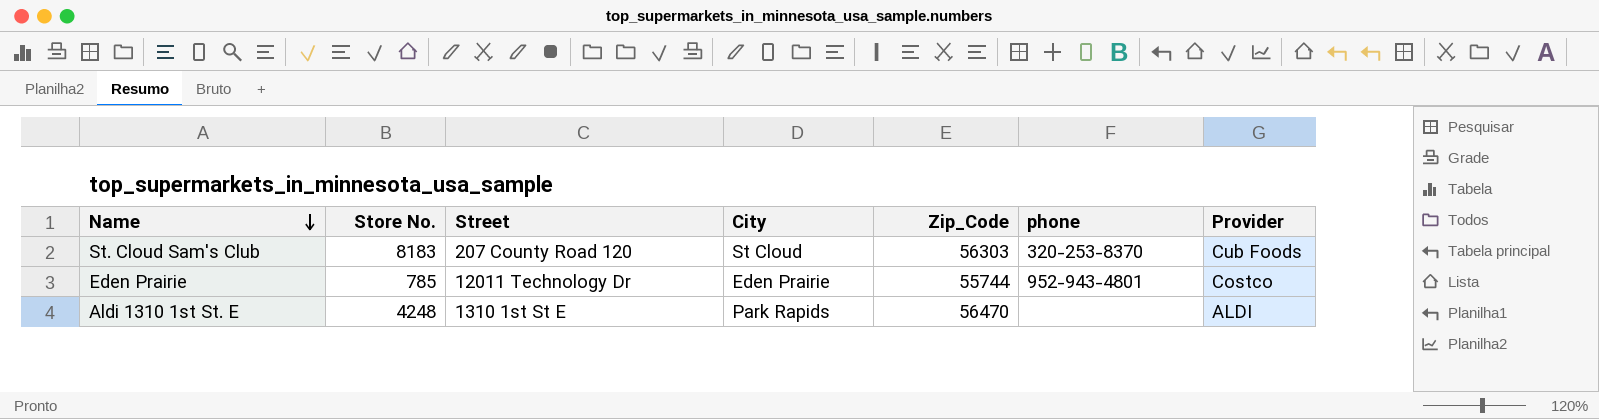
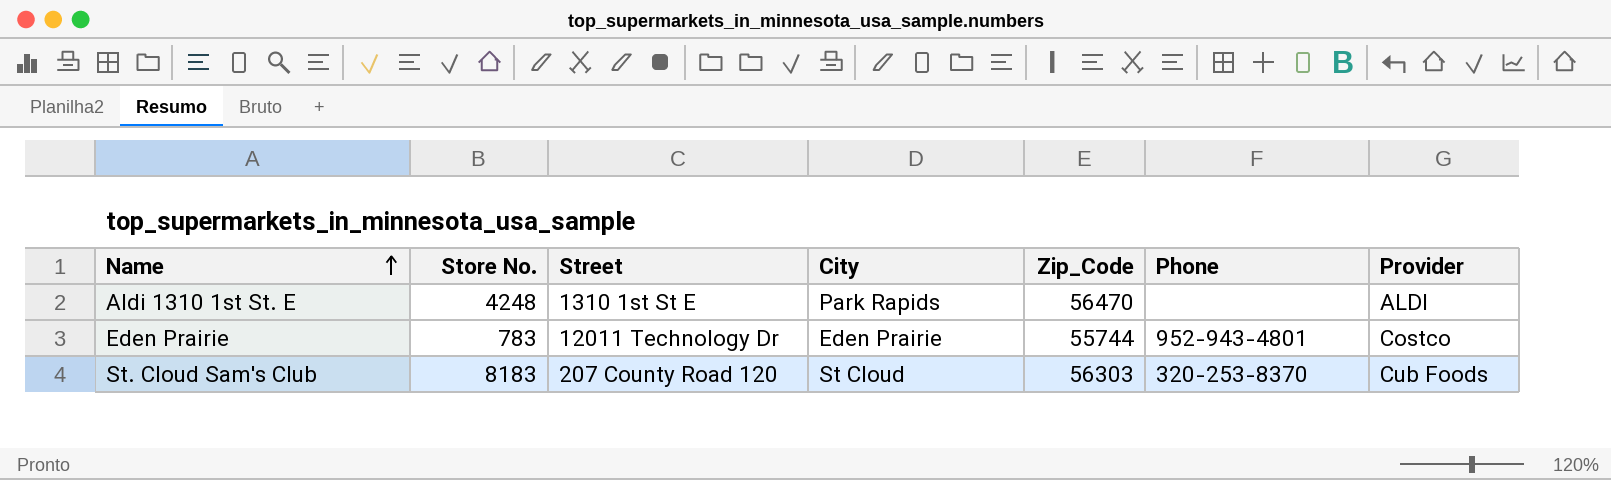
row order: Name descending -> Name ascending
column name: phone -> Phone
Eden Prairie | Store No.: 785 -> 783

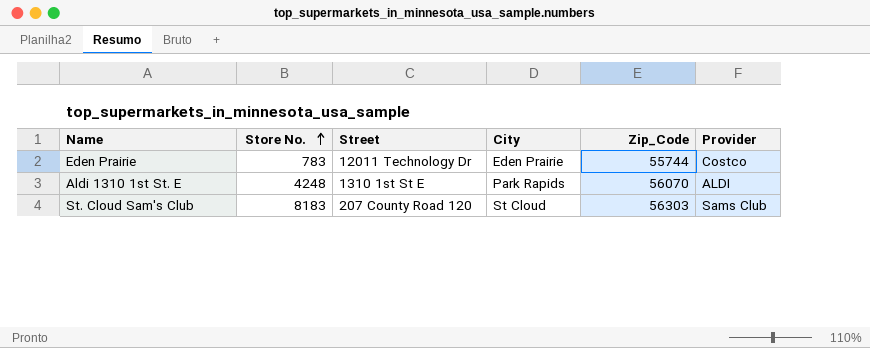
row order: Name ascending -> Store No. ascending
column Phone | position: 6 -> none
Aldi 1310 1st St. E | Zip_Code: 56470 -> 56070
St. Cloud Sam's Club | Provider: Cub Foods -> Sams Club

